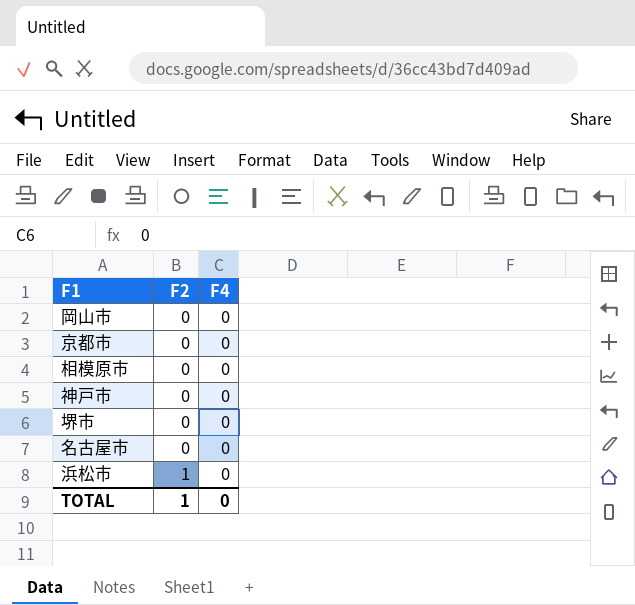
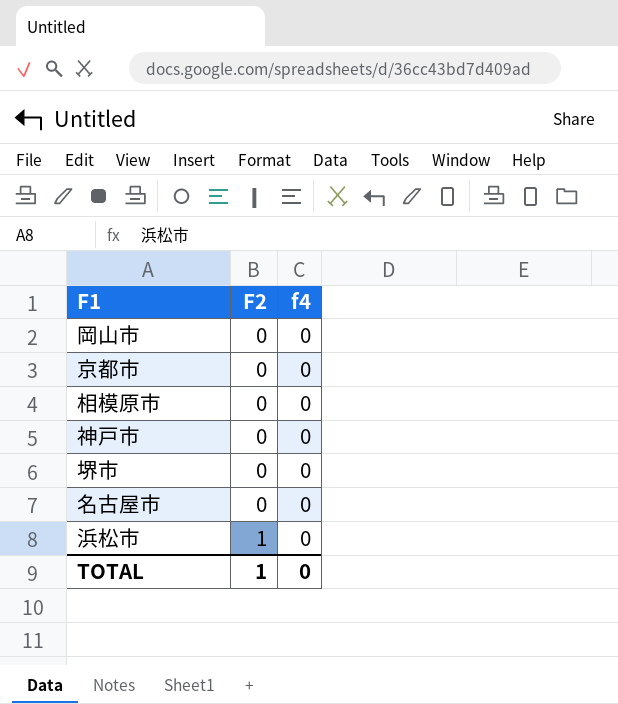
column name: F4 -> f4

